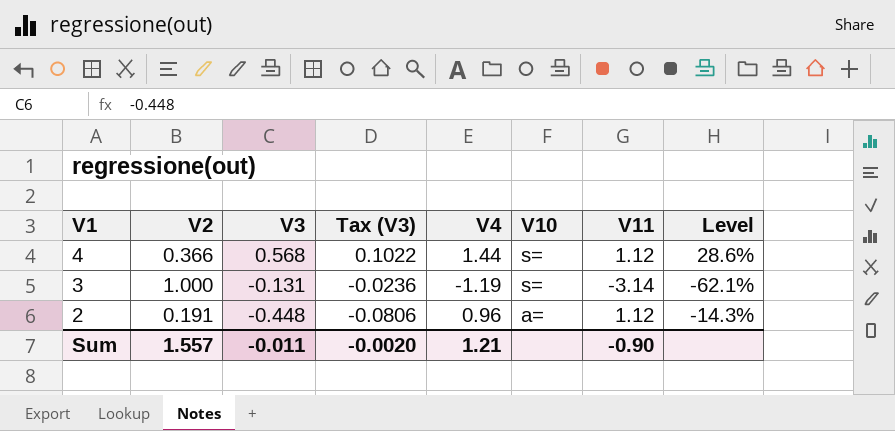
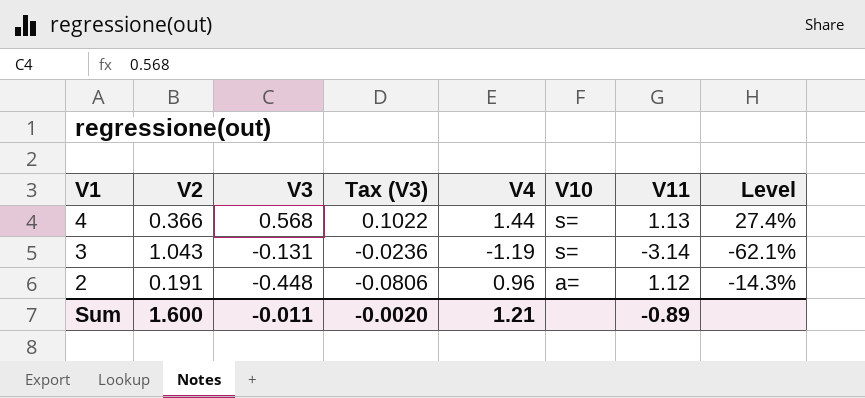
4 | V11: 1.12 -> 1.13
4 | Level: 28.6% -> 27.4%
3 | V2: 1.000 -> 1.043
Sum | V2: 1.557 -> 1.600
Sum | V11: -0.90 -> -0.89

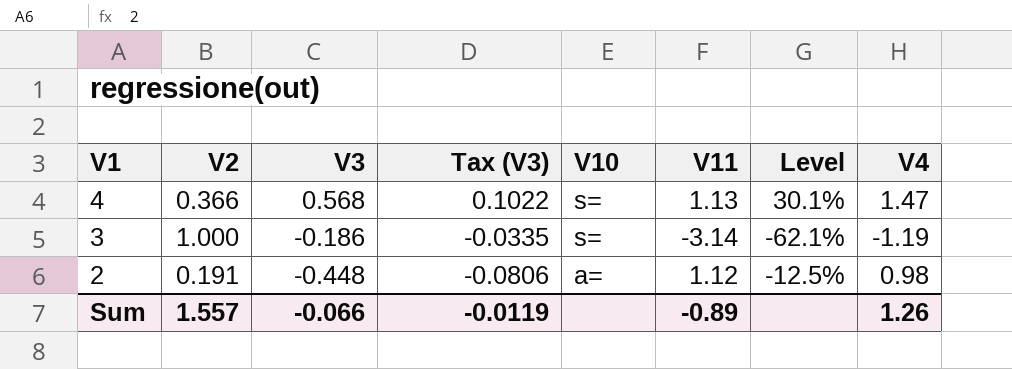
column V4 | position: 5 -> 8
4 | Level: 27.4% -> 30.1%
4 | V4: 1.44 -> 1.47
3 | V2: 1.043 -> 1.000
3 | V3: -0.131 -> -0.186
3 | Tax (V3): -0.0236 -> -0.0335
2 | Level: -14.3% -> -12.5%
2 | V4: 0.96 -> 0.98
Sum | V2: 1.600 -> 1.557
Sum | V3: -0.011 -> -0.066
Sum | Tax (V3): -0.0020 -> -0.0119
Sum | V4: 1.21 -> 1.26

